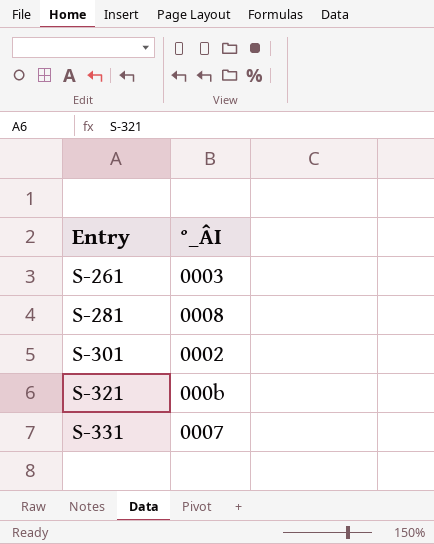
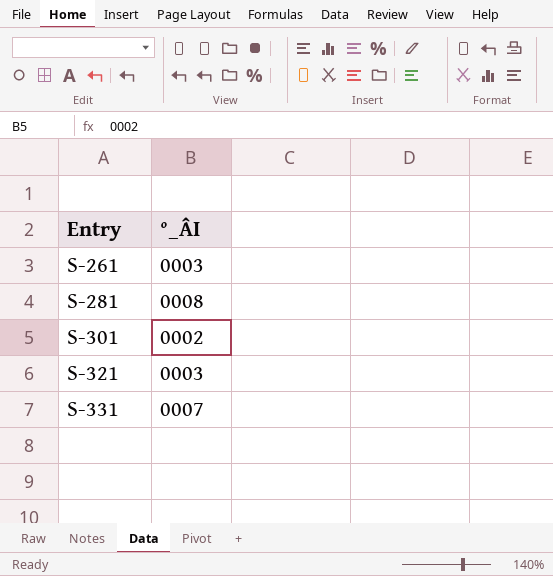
S-321 | °_ÂI: 000b -> 0003

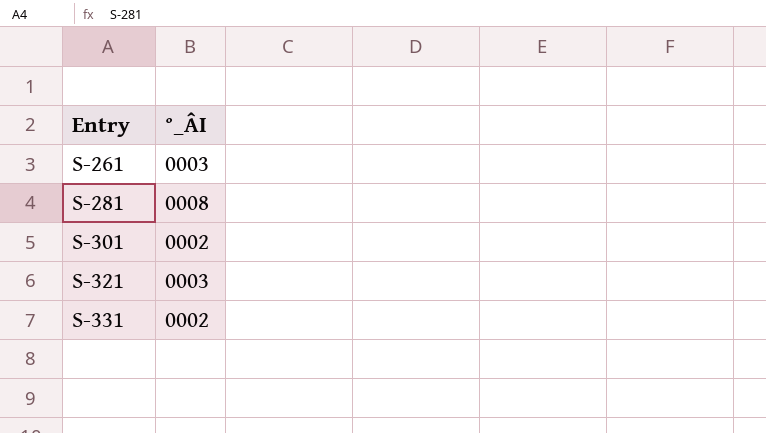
S-331 | °_ÂI: 0007 -> 0002

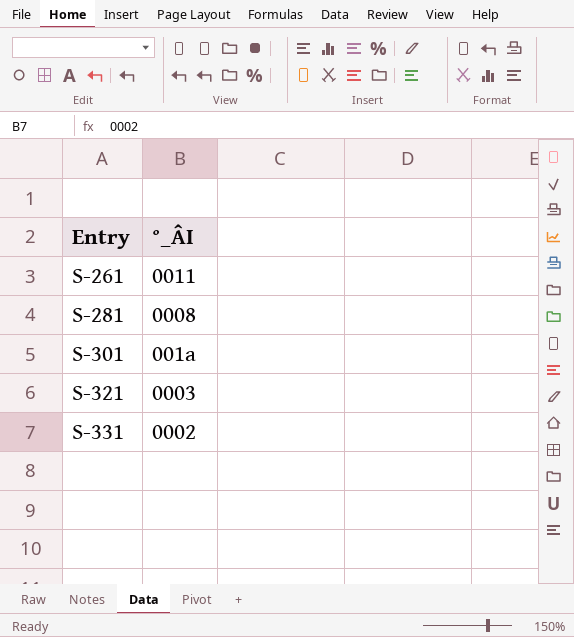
S-261 | °_ÂI: 0003 -> 0011
S-301 | °_ÂI: 0002 -> 001a

